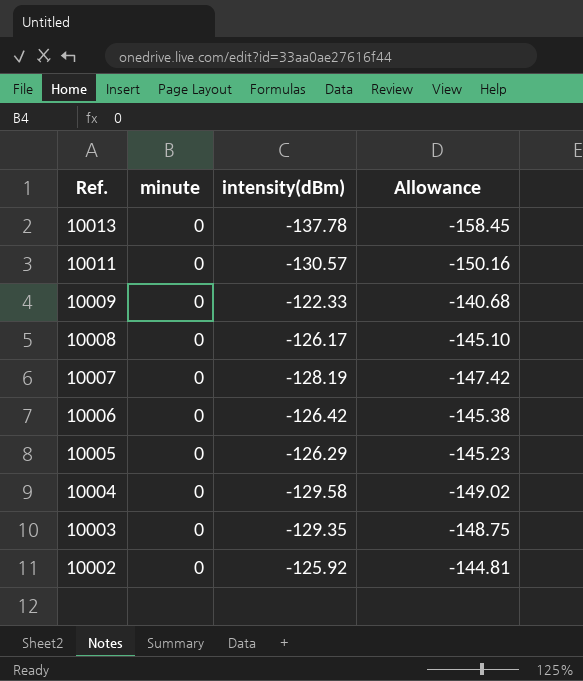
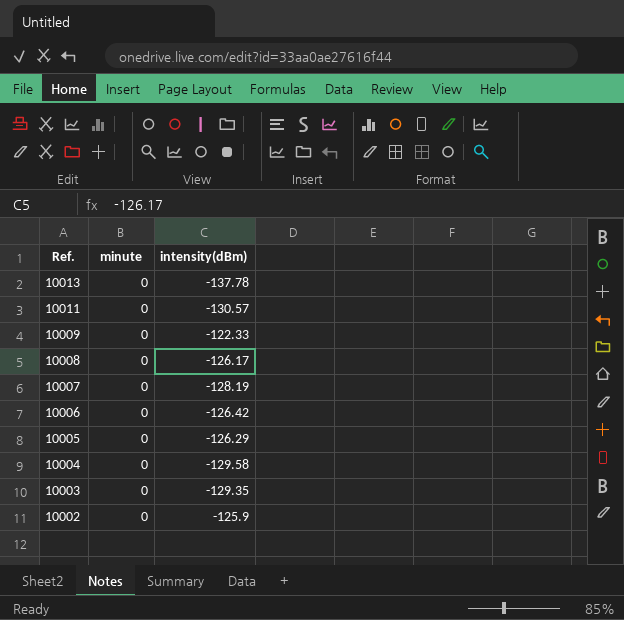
column Allowance | formula: [intensity(dBm)] * 1.15 -> none
10002 | intensity(dBm): -125.92 -> -125.9

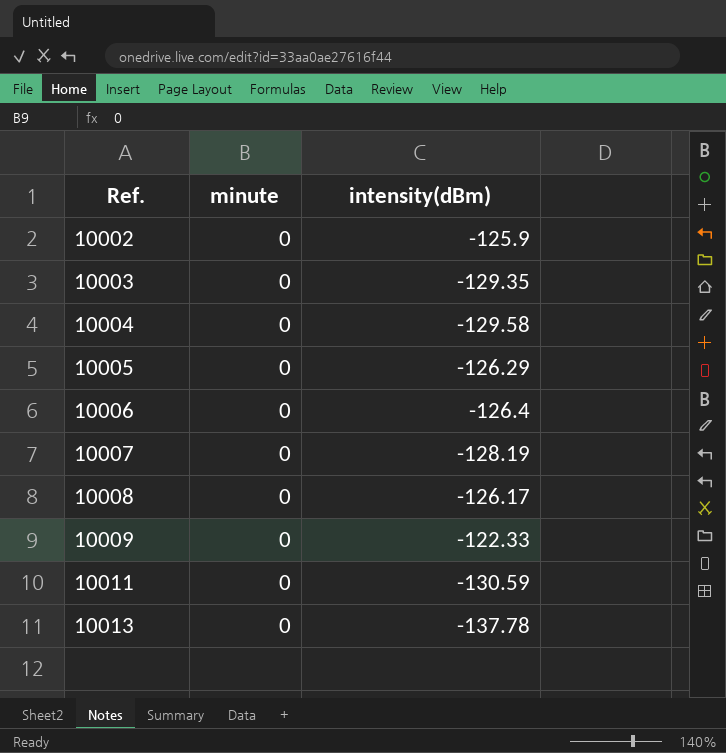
row order: Ref. descending -> Ref. ascending
10006 | intensity(dBm): -126.42 -> -126.4
10011 | intensity(dBm): -130.57 -> -130.59

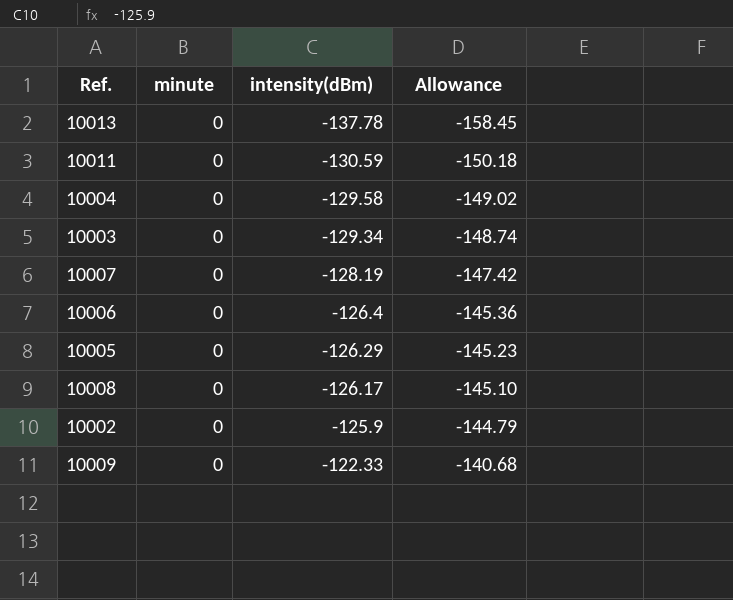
row order: Ref. ascending -> intensity(dBm) ascending
column Allowance | formula: none -> [intensity(dBm)] * 1.15
10003 | intensity(dBm): -129.35 -> -129.34

